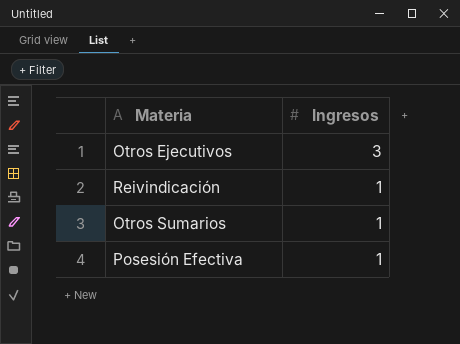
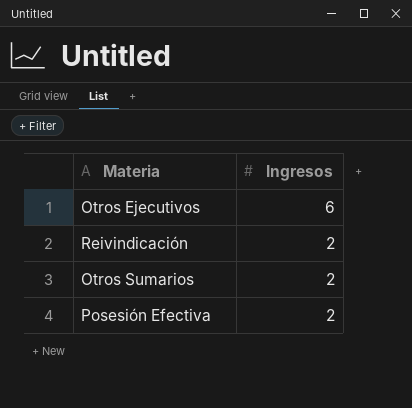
Otros Ejecutivos | Ingresos: 3 -> 6
Reivindicación | Ingresos: 1 -> 2
Otros Sumarios | Ingresos: 1 -> 2
Posesión Efectiva | Ingresos: 1 -> 2

